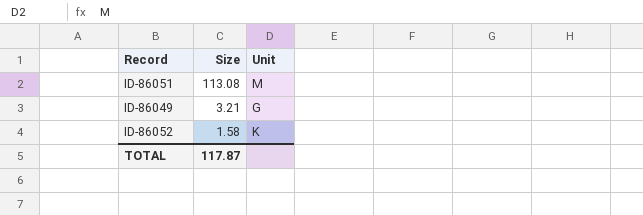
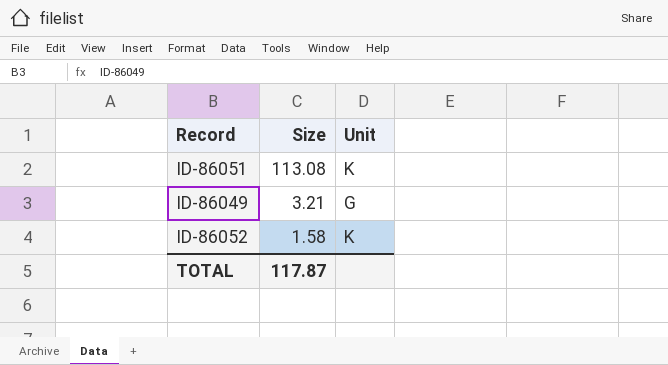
ID-86051 | Unit: M -> K

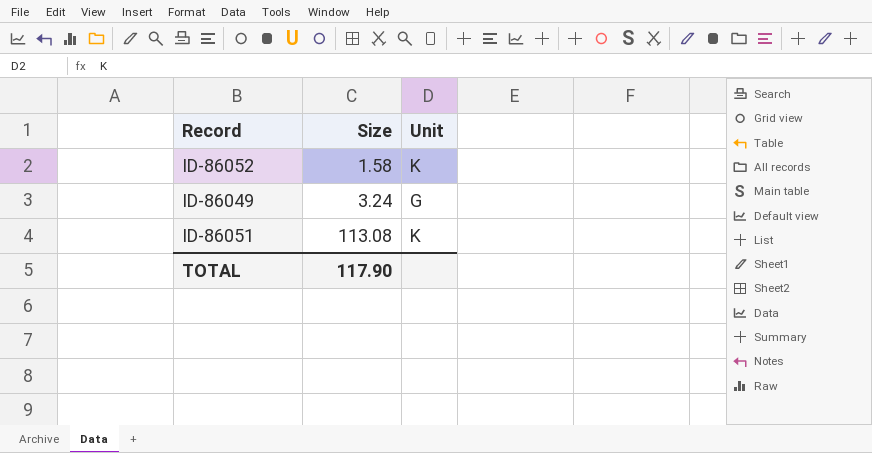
row order: Size descending -> Size ascending
ID-86049 | Size: 3.21 -> 3.24
TOTAL | Size: 117.87 -> 117.90

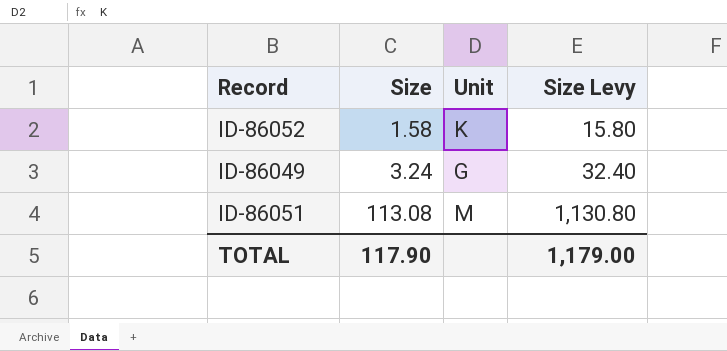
column Size Levy | formula: none -> [Size] * 10
ID-86051 | Unit: K -> M

